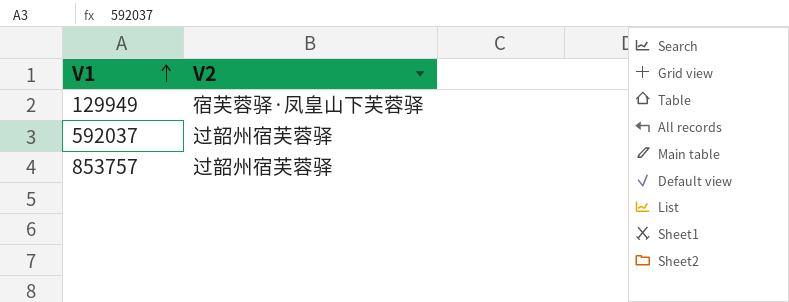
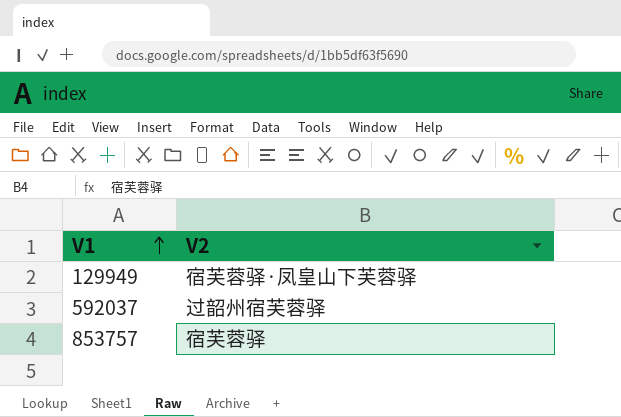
853757 | V2: 过韶州宿芙蓉驿 -> 宿芙蓉驿

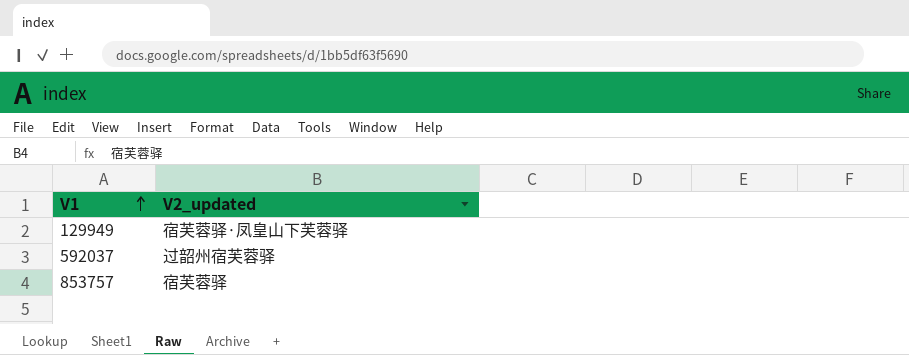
column name: V2 -> V2_updated

